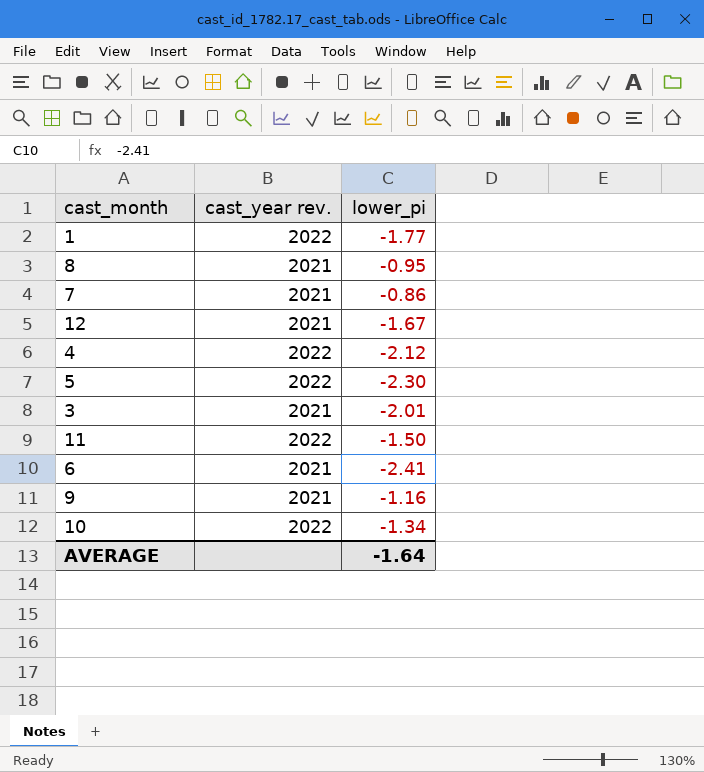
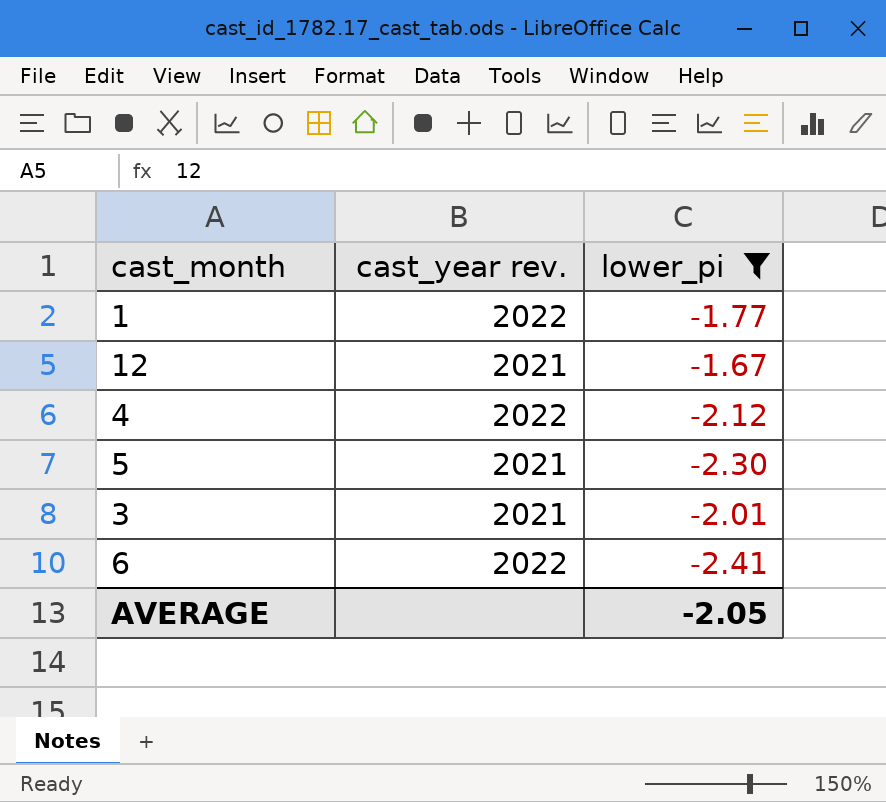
filter: none -> lower_pi <= -1.67
5 | cast_year rev.: 2022 -> 2021
6 | cast_year rev.: 2021 -> 2022
AVERAGE | lower_pi: -1.64 -> -2.05

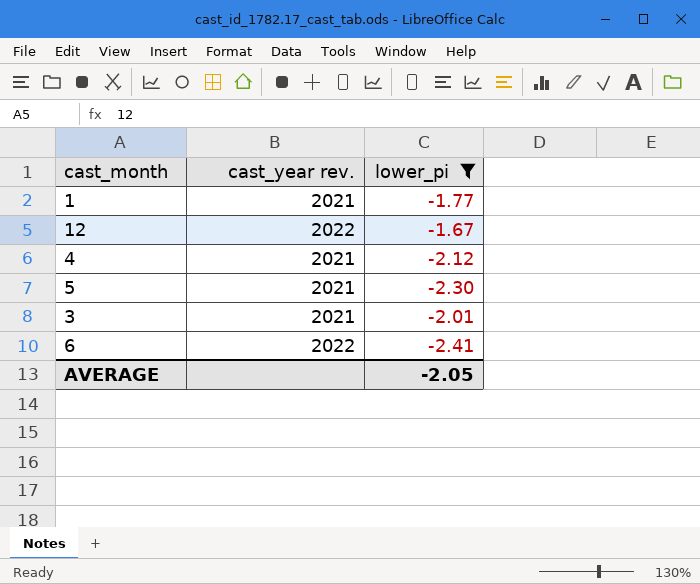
1 | cast_year rev.: 2022 -> 2021
12 | cast_year rev.: 2021 -> 2022
4 | cast_year rev.: 2022 -> 2021

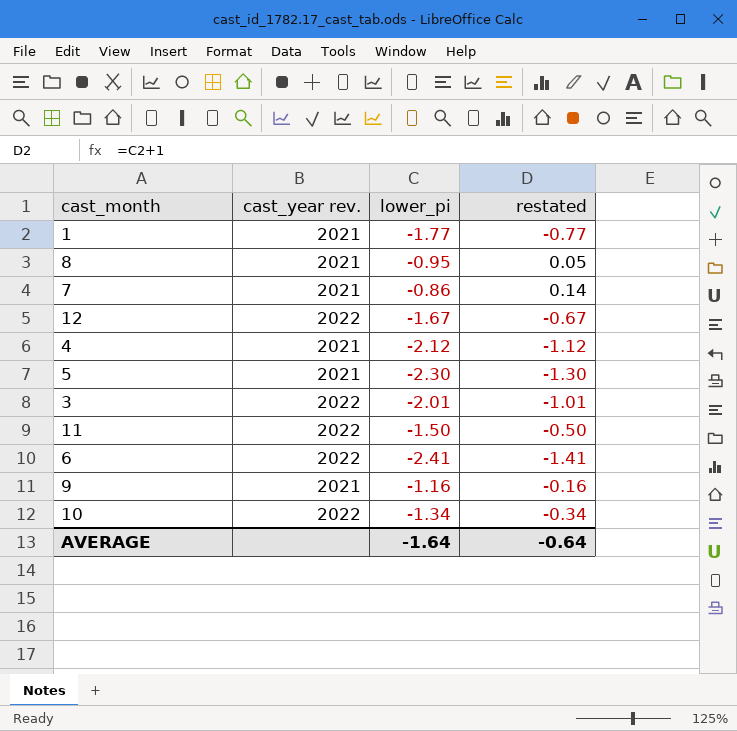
filter: lower_pi <= -1.67 -> none
column restated | formula: none -> [lower_pi] + 1
3 | cast_year rev.: 2021 -> 2022
AVERAGE | lower_pi: -2.05 -> -1.64

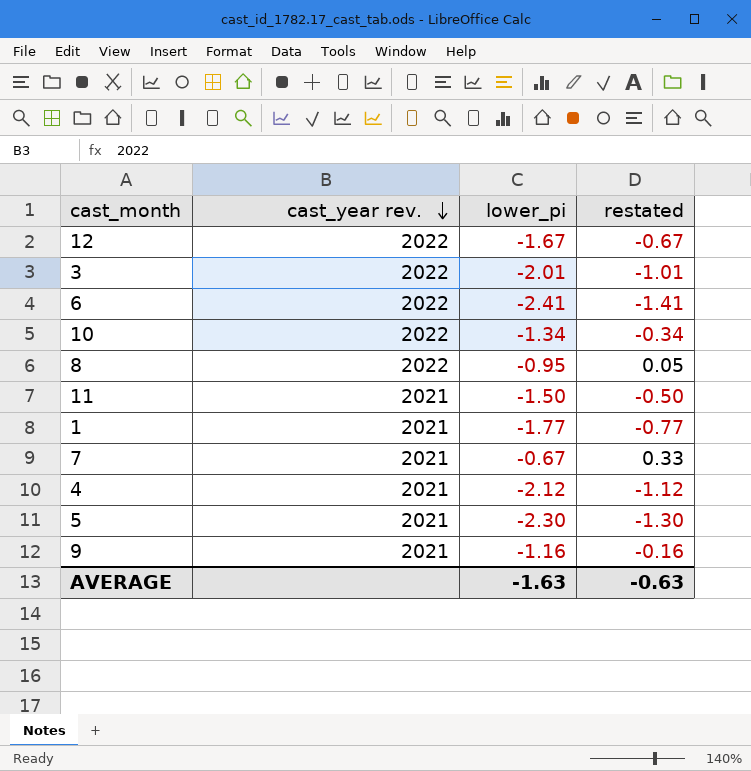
row order: none -> cast_year rev. descending
8 | cast_year rev.: 2021 -> 2022
11 | cast_year rev.: 2022 -> 2021
7 | lower_pi: -0.86 -> -0.67
7 | restated: 0.14 -> 0.33
AVERAGE | lower_pi: -1.64 -> -1.63
AVERAGE | restated: -0.64 -> -0.63

